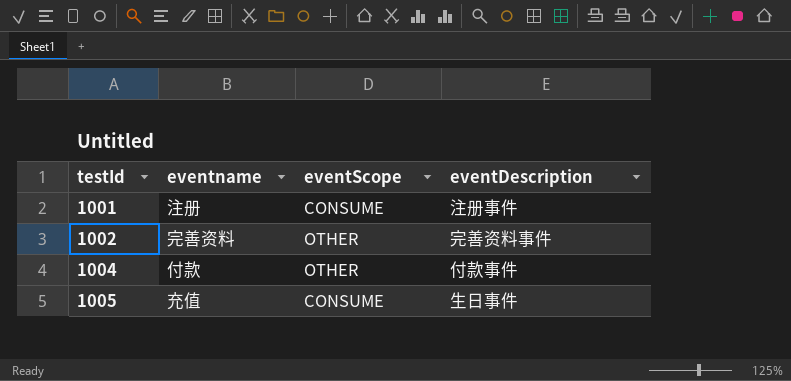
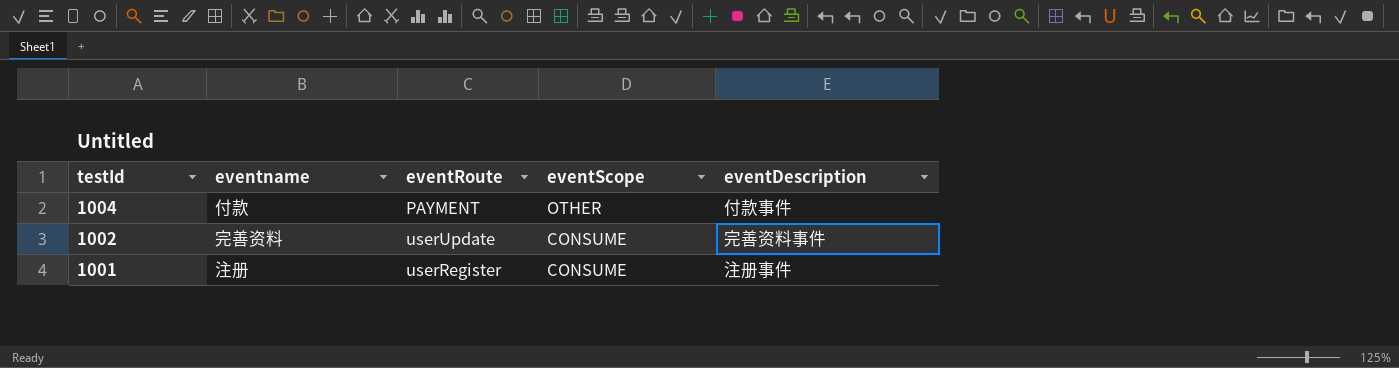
row order: testId ascending -> testId descending
column eventRoute | position: none -> 3
row 1005: 充值 | CONSUME | 生日事件 -> none
1002 | eventScope: OTHER -> CONSUME

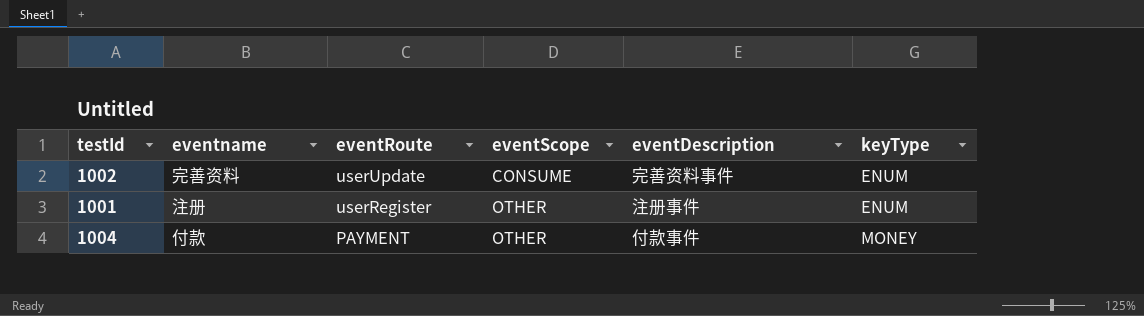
row order: testId descending -> eventRoute descending
column keyType | position: none -> 6
1001 | eventScope: CONSUME -> OTHER

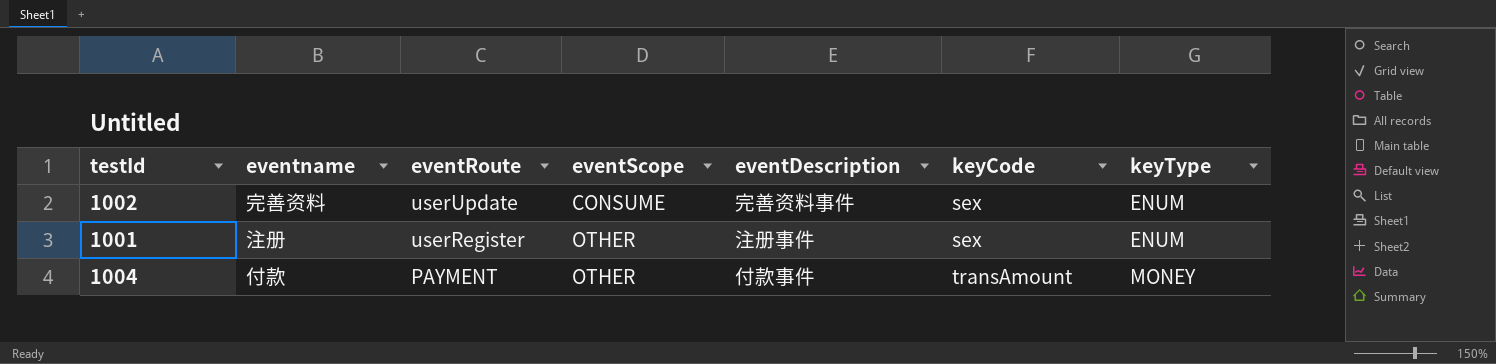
column keyCode | position: none -> 6

